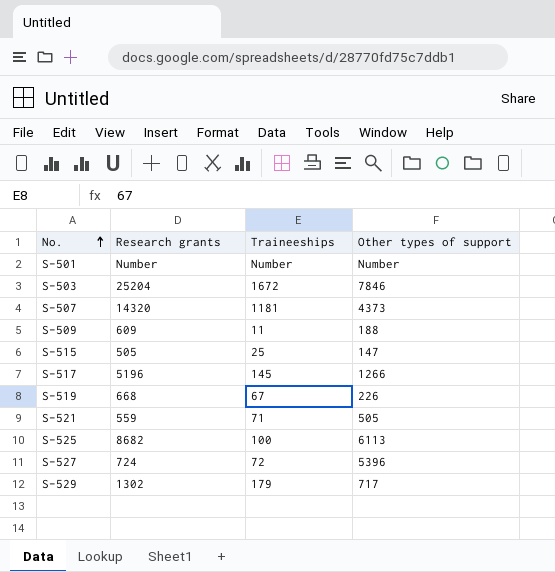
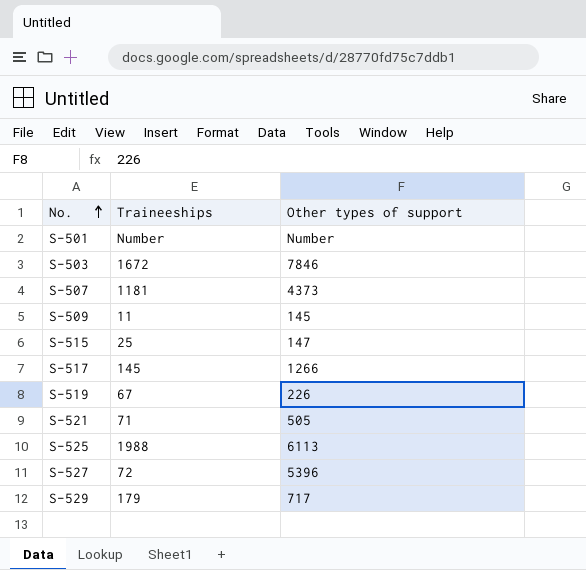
column Research grants | position: 2 -> none
S-509 | Other types of support: 188 -> 145
S-525 | Traineeships: 100 -> 1988

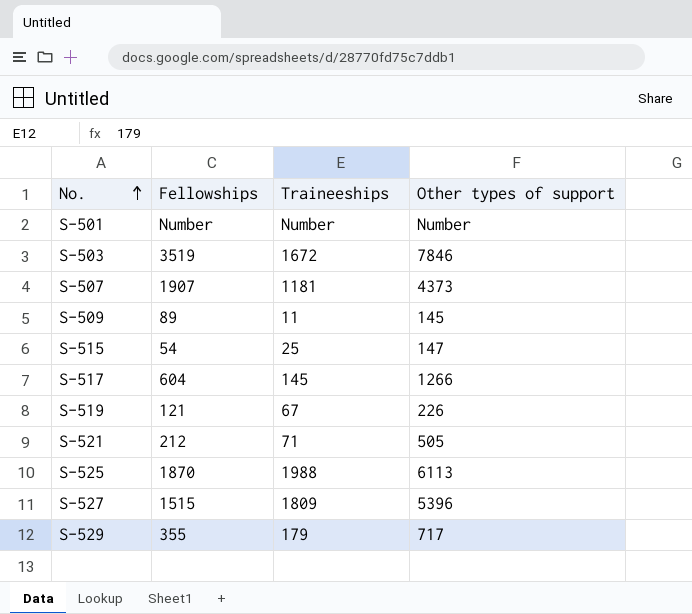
column Fellowships | position: none -> 2
S-527 | Traineeships: 72 -> 1809

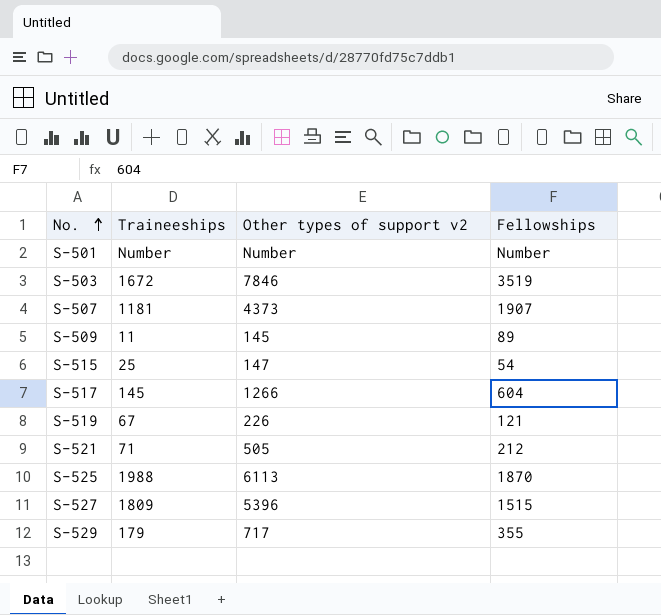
column name: Other types of support -> Other types of support v2
column Fellowships | position: 2 -> 4

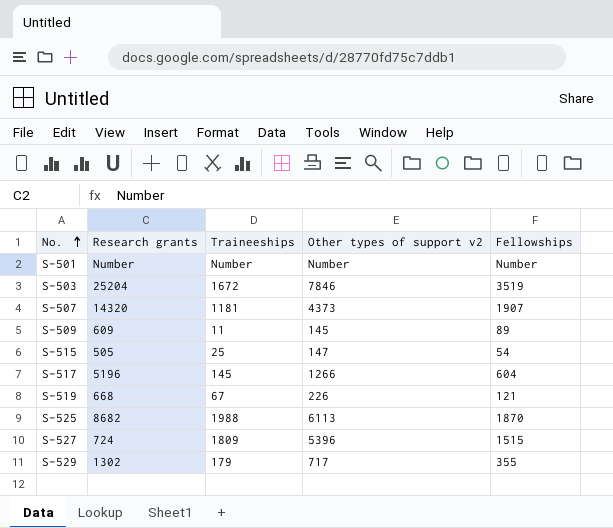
column Research grants | position: none -> 2
row S-521: 71 | 505 | 212 -> none

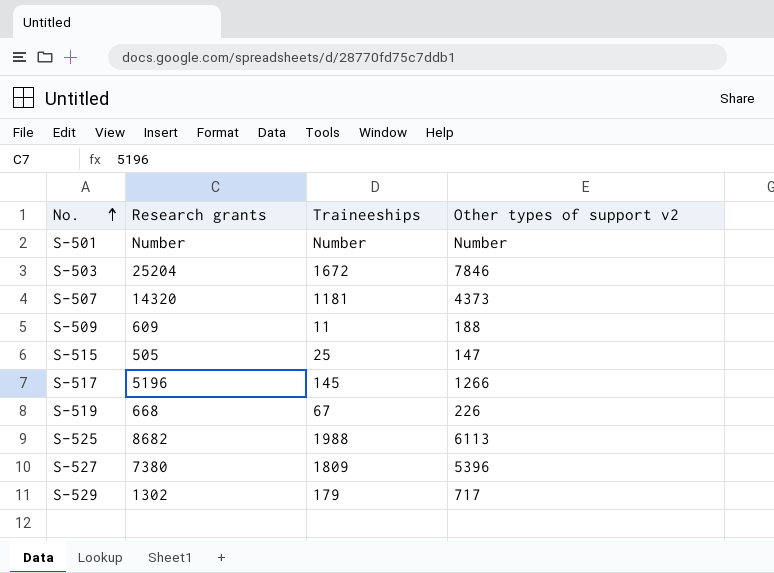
column Fellowships | position: 5 -> none
S-509 | Other types of support v2: 145 -> 188
S-527 | Research grants: 724 -> 7380

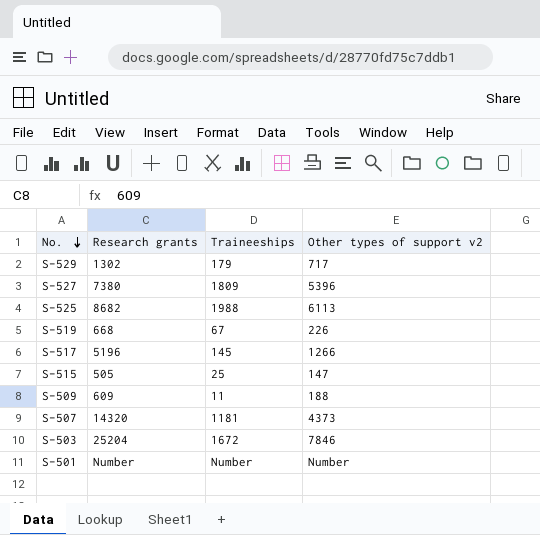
row order: No. ascending -> No. descending

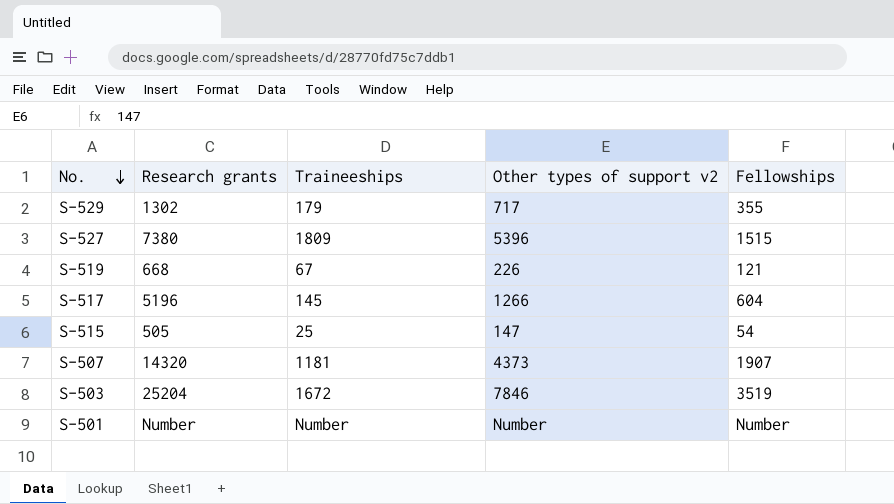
column Fellowships | position: none -> 5
row S-525: 8682 | 1988 | 6113 -> none
row S-509: 609 | 11 | 188 -> none

